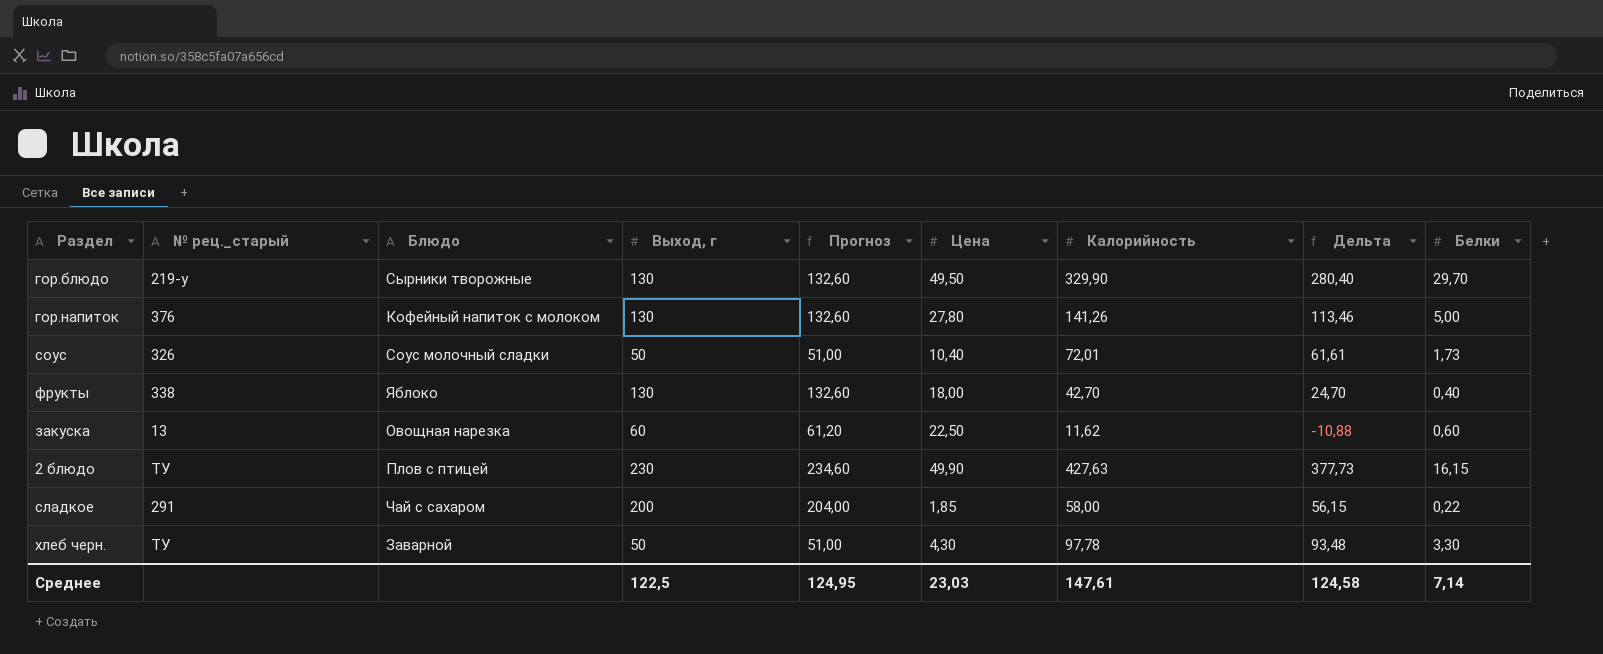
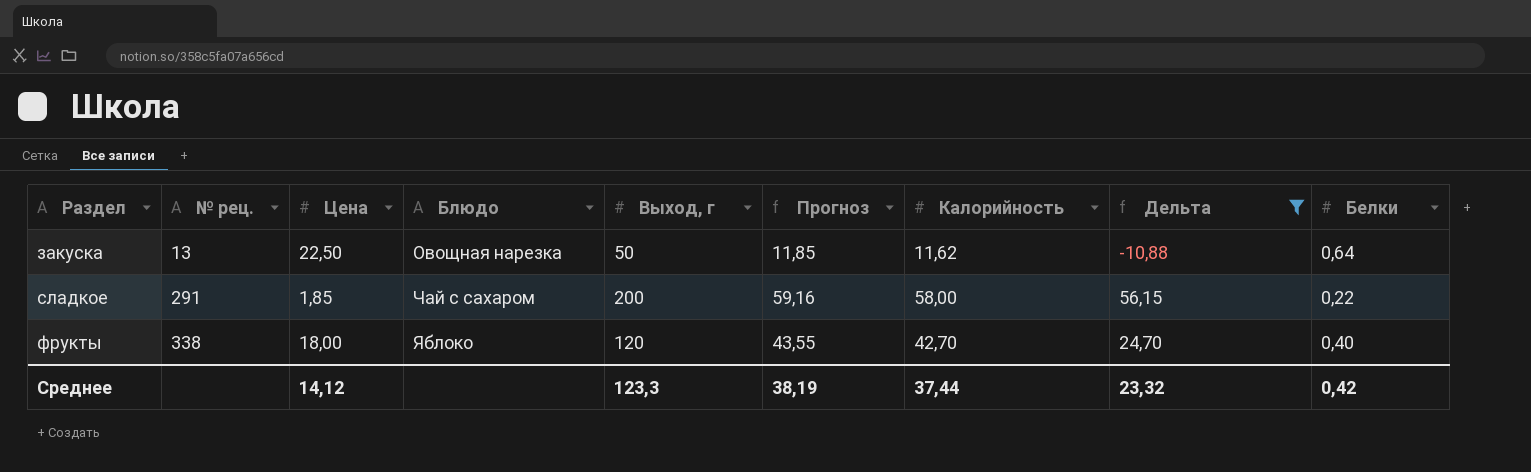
filter: none -> Дельта <= 56,15
row order: none -> Раздел ascending
column name: № рец._старый -> № рец.
column Цена | position: 6 -> 3
column Прогноз | formula: [Выход, г] * 1,02 -> [Калорийность] * 1,02
закуска | Выход, г: 60 -> 50
закуска | Белки: 0,60 -> 0,64
фрукты | Выход, г: 130 -> 120
Среднее | Цена: 23,03 -> 14,12
Среднее | Выход, г: 122,5 -> 123,3
Среднее | Прогноз: 124,95 -> 38,19
Среднее | Калорийность: 147,61 -> 37,44
Среднее | Дельта: 124,58 -> 23,32
Среднее | Белки: 7,14 -> 0,42

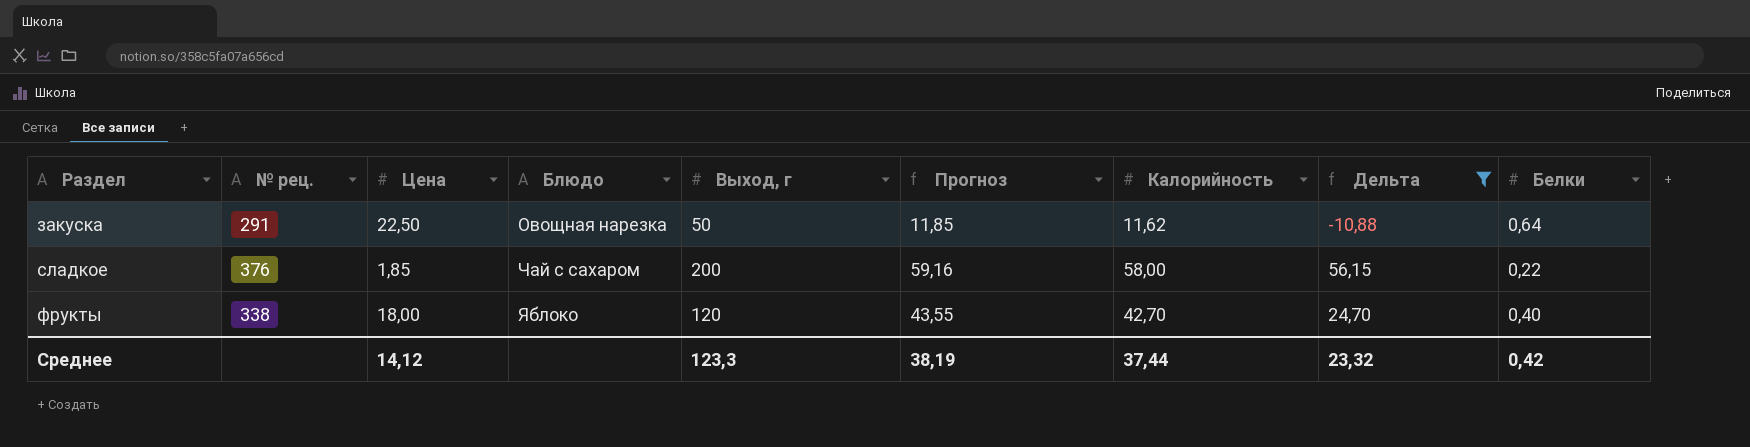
закуска | № рец.: 13 -> 291
сладкое | № рец.: 291 -> 376

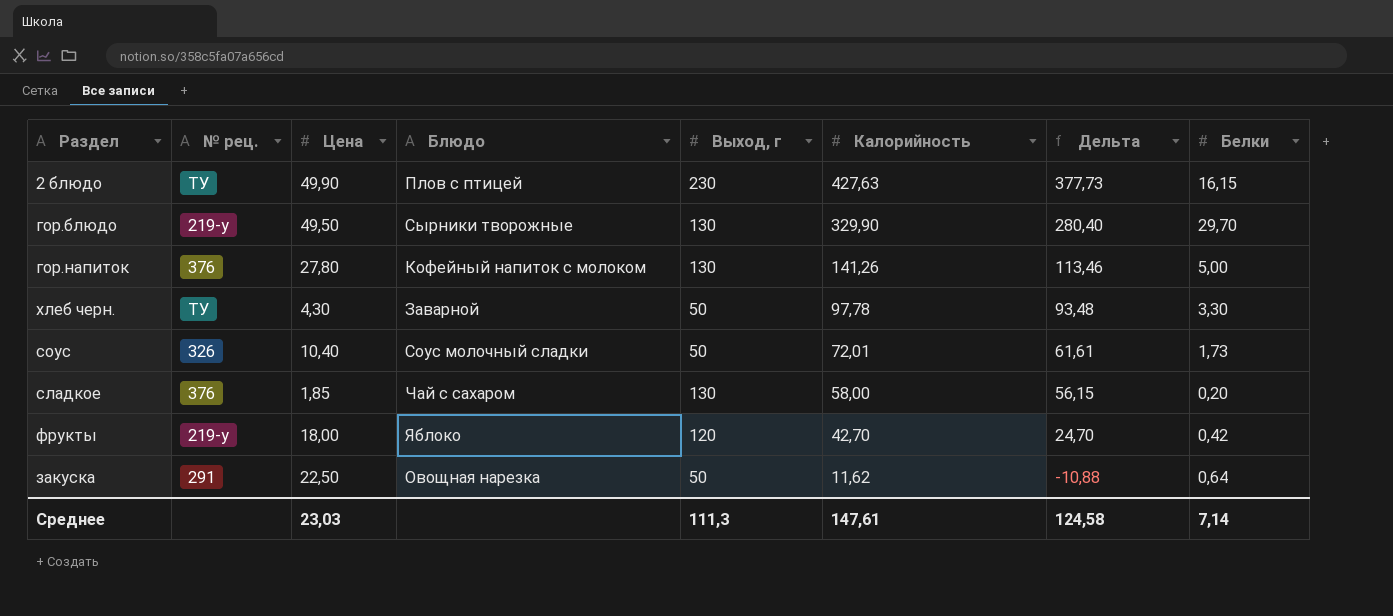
filter: Дельта <= 56,15 -> none
row order: Раздел ascending -> Калорийность descending
column Прогноз | formula: [Калорийность] * 1,02 -> none
сладкое | Выход, г: 200 -> 130
сладкое | Белки: 0,22 -> 0,20
фрукты | № рец.: 338 -> 219-у
фрукты | Белки: 0,40 -> 0,42
Среднее | Цена: 14,12 -> 23,03
Среднее | Выход, г: 123,3 -> 111,3
Среднее | Калорийность: 37,44 -> 147,61
Среднее | Дельта: 23,32 -> 124,58
Среднее | Белки: 0,42 -> 7,14

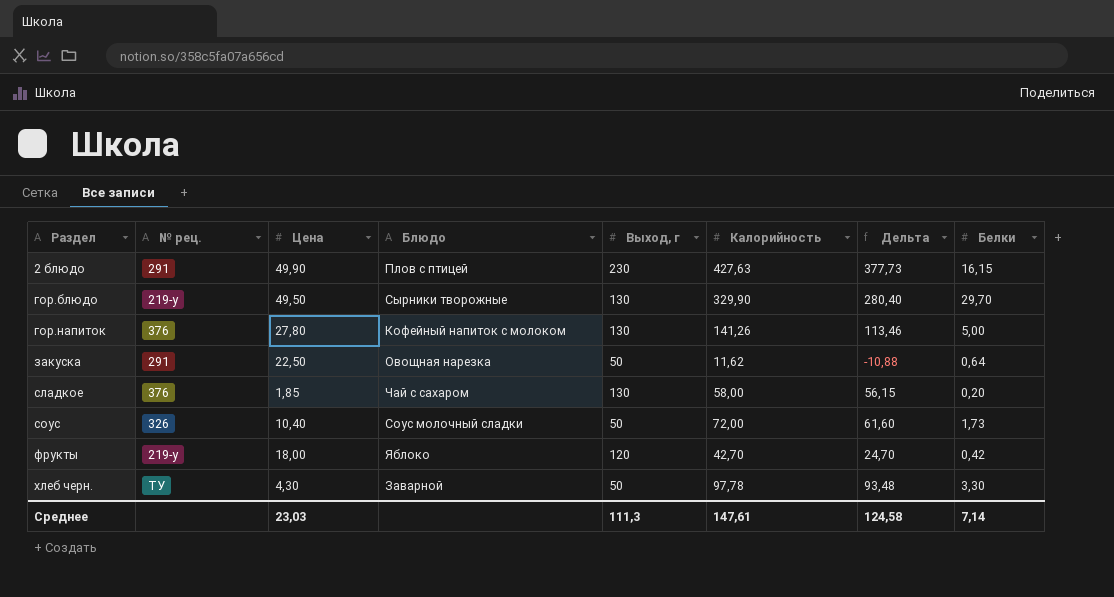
row order: Калорийность descending -> Раздел ascending
2 блюдо | № рец.: ТУ -> 291
соус | Калорийность: 72,01 -> 72,00
соус | Дельта: 61,61 -> 61,60

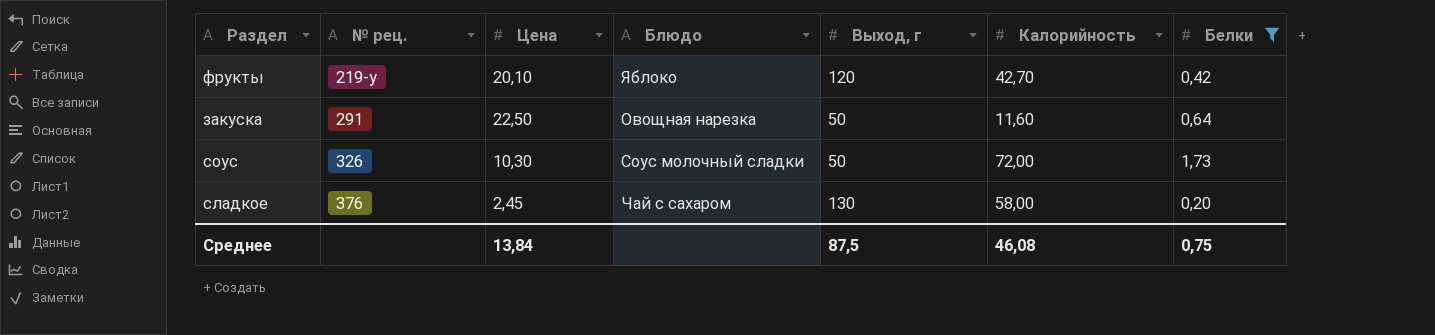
filter: none -> Белки <= 1,73
row order: Раздел ascending -> № рец. ascending
column Дельта | formula: [Калорийность] - [Цена] -> none
фрукты | Цена: 18,00 -> 20,10
закуска | Калорийность: 11,62 -> 11,60
соус | Цена: 10,40 -> 10,30
сладкое | Цена: 1,85 -> 2,45
Среднее | Цена: 23,03 -> 13,84
Среднее | Выход, г: 111,3 -> 87,5
Среднее | Калорийность: 147,61 -> 46,08
Среднее | Белки: 7,14 -> 0,75

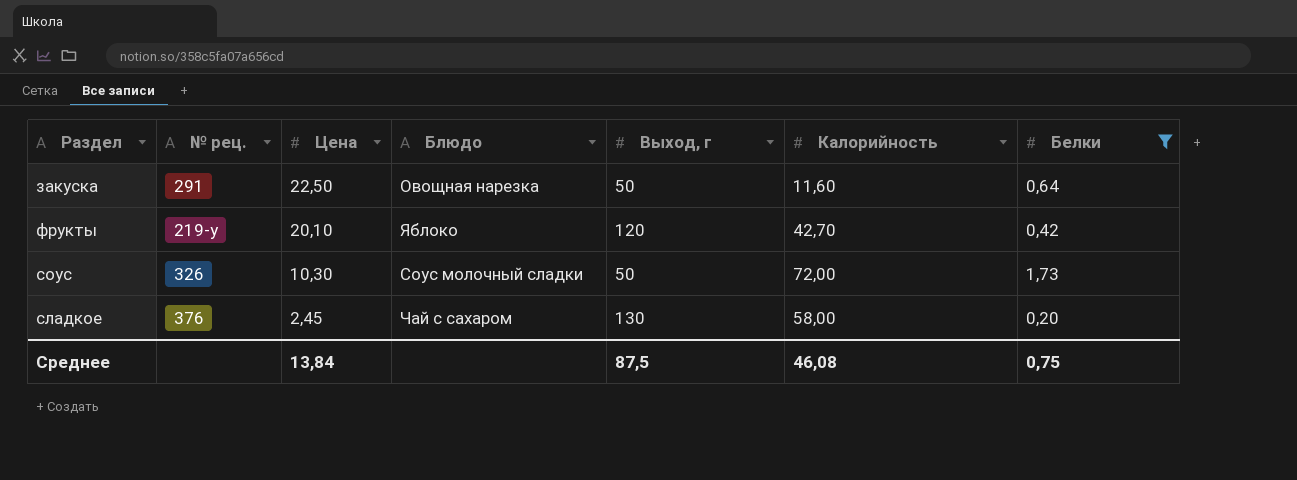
row order: № рец. ascending -> Цена descending

